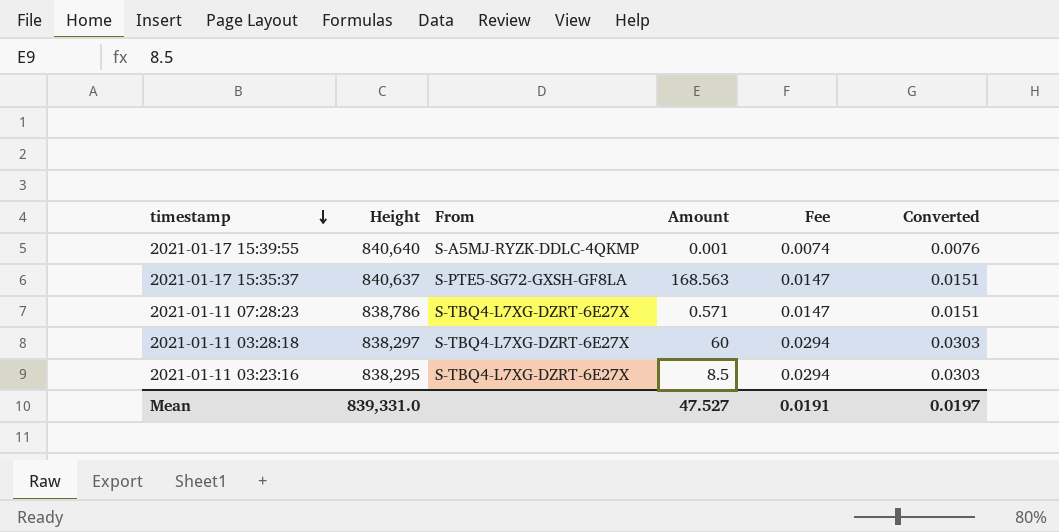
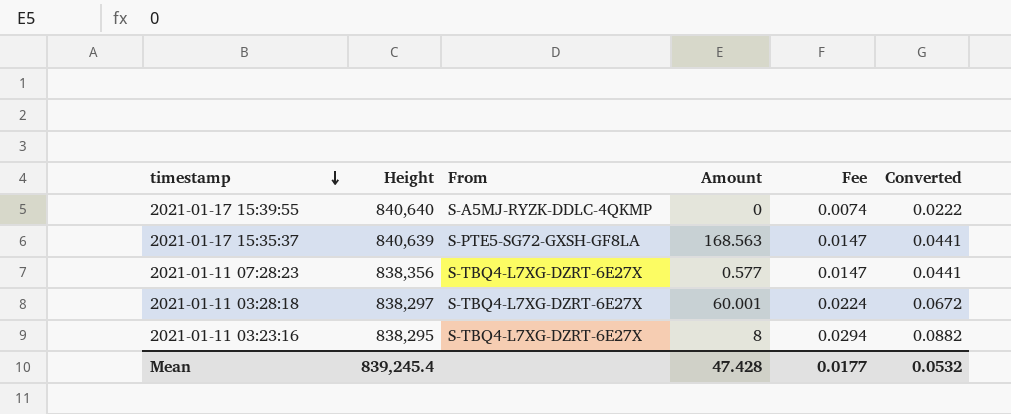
column Converted | formula: [Fee] * 1.03 -> [Fee] * 3
2021-01-17 15:39:55 | Amount: 0.001 -> 0
2021-01-17 15:35:37 | Height: 840,637 -> 840,639
2021-01-11 07:28:23 | Height: 838,786 -> 838,356
2021-01-11 07:28:23 | Amount: 0.571 -> 0.577
2021-01-11 03:28:18 | Amount: 60 -> 60.001
2021-01-11 03:28:18 | Fee: 0.0294 -> 0.0224
2021-01-11 03:23:16 | Amount: 8.5 -> 8
Mean | Height: 839,331.0 -> 839,245.4
Mean | Amount: 47.527 -> 47.428
Mean | Fee: 0.0191 -> 0.0177
Mean | Converted: 0.0197 -> 0.0532

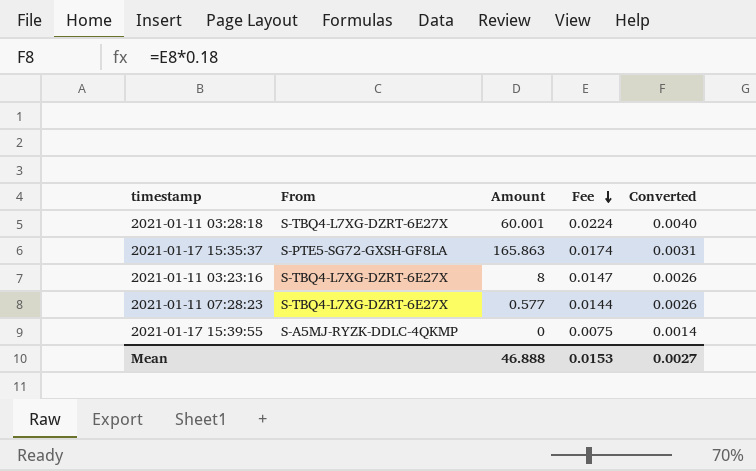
row order: timestamp descending -> Fee descending
column Height | position: 2 -> none
column Converted | formula: [Fee] * 3 -> [Fee] * 0.18
2021-01-17 15:35:37 | Amount: 168.563 -> 165.863
2021-01-17 15:35:37 | Fee: 0.0147 -> 0.0174
2021-01-11 03:23:16 | Fee: 0.0294 -> 0.0147
2021-01-11 07:28:23 | Fee: 0.0147 -> 0.0144
2021-01-17 15:39:55 | Fee: 0.0074 -> 0.0075
Mean | Amount: 47.428 -> 46.888
Mean | Fee: 0.0177 -> 0.0153
Mean | Converted: 0.0532 -> 0.0027

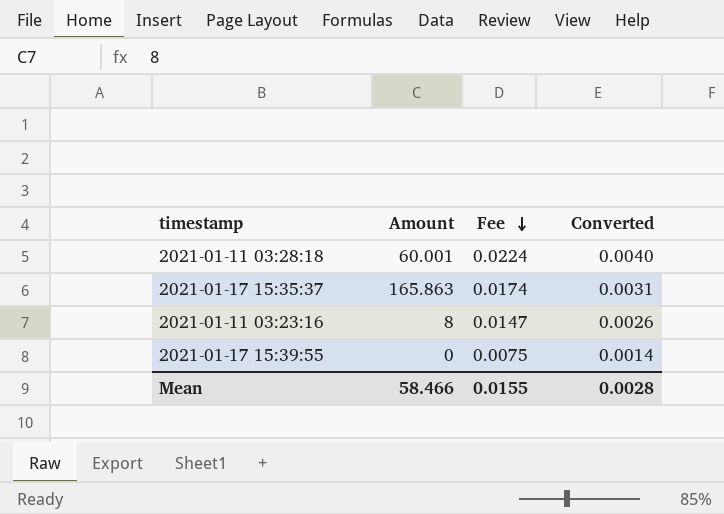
column From | position: 2 -> none
row 2021-01-11 07:28:23: S-TBQ4-L7XG-DZRT-6E27X | 0.577 | 0.0144 | 0.0026 -> none
Mean | Amount: 46.888 -> 58.466
Mean | Fee: 0.0153 -> 0.0155
Mean | Converted: 0.0027 -> 0.0028

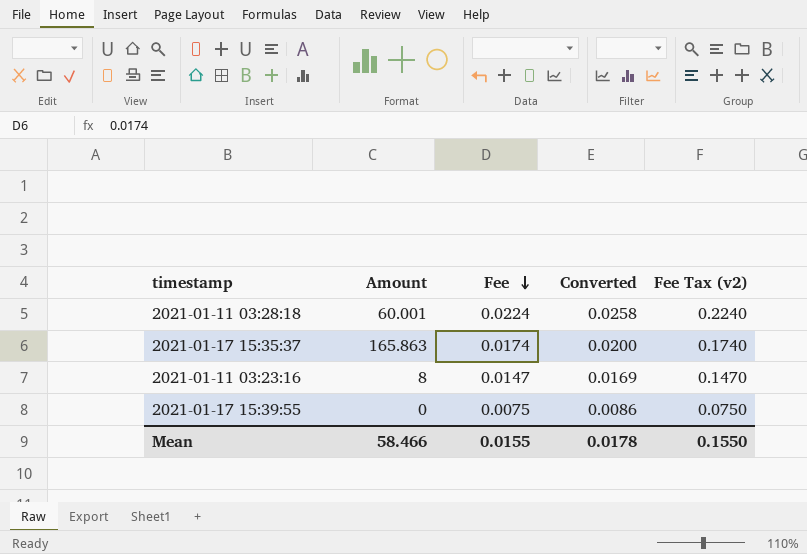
column Converted | formula: [Fee] * 0.18 -> [Fee] * 1.15
column Fee Tax (v2) | formula: none -> [Fee] * 10
Mean | Converted: 0.0028 -> 0.0178

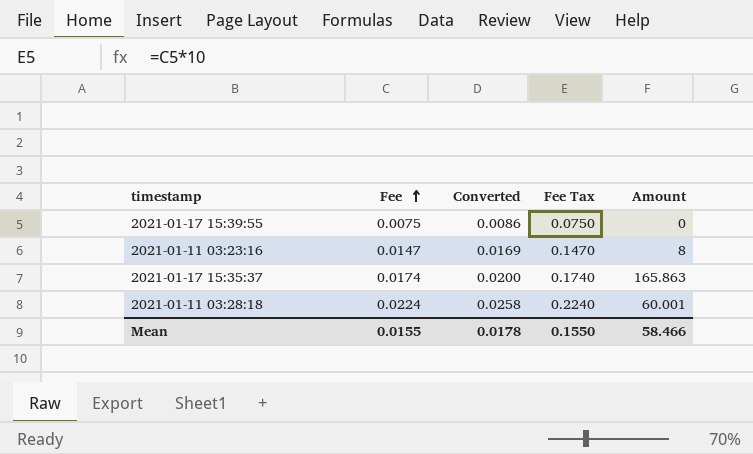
row order: Fee descending -> Fee ascending
column name: Fee Tax (v2) -> Fee Tax
column Amount | position: 2 -> 5

